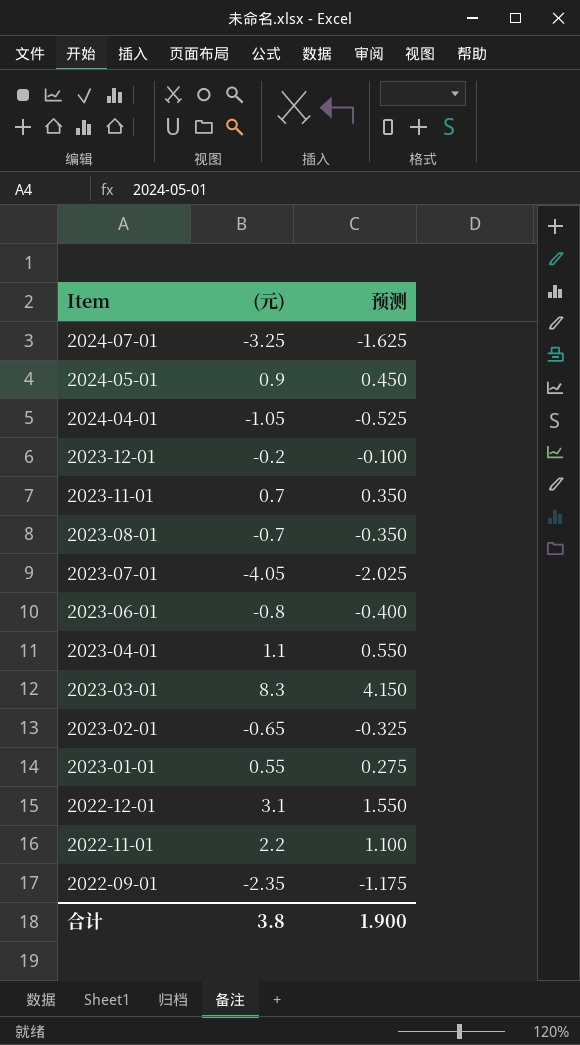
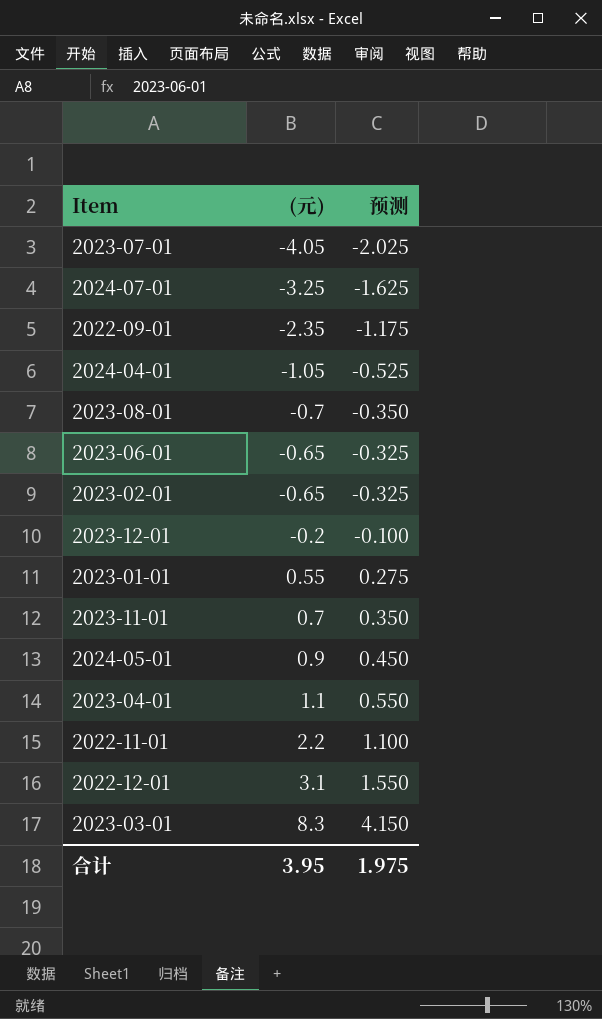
row order: Item descending -> (元) ascending
2023-06-01 | (元): -0.8 -> -0.65
2023-06-01 | 预测: -0.400 -> -0.325
合计 | (元): 3.8 -> 3.95
合计 | 预测: 1.900 -> 1.975

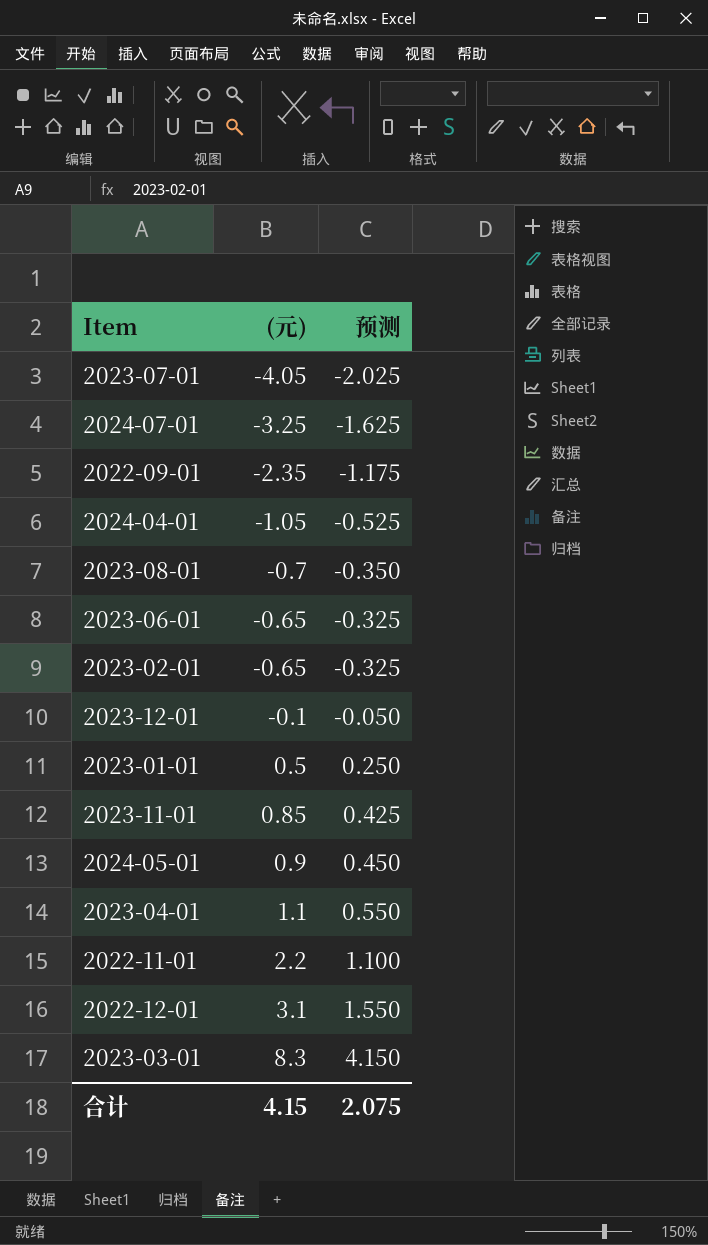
2023-12-01 | (元): -0.2 -> -0.1
2023-12-01 | 预测: -0.100 -> -0.050
2023-01-01 | (元): 0.55 -> 0.5
2023-01-01 | 预测: 0.275 -> 0.250
2023-11-01 | (元): 0.7 -> 0.85
2023-11-01 | 预测: 0.350 -> 0.425
合计 | (元): 3.95 -> 4.15
合计 | 预测: 1.975 -> 2.075

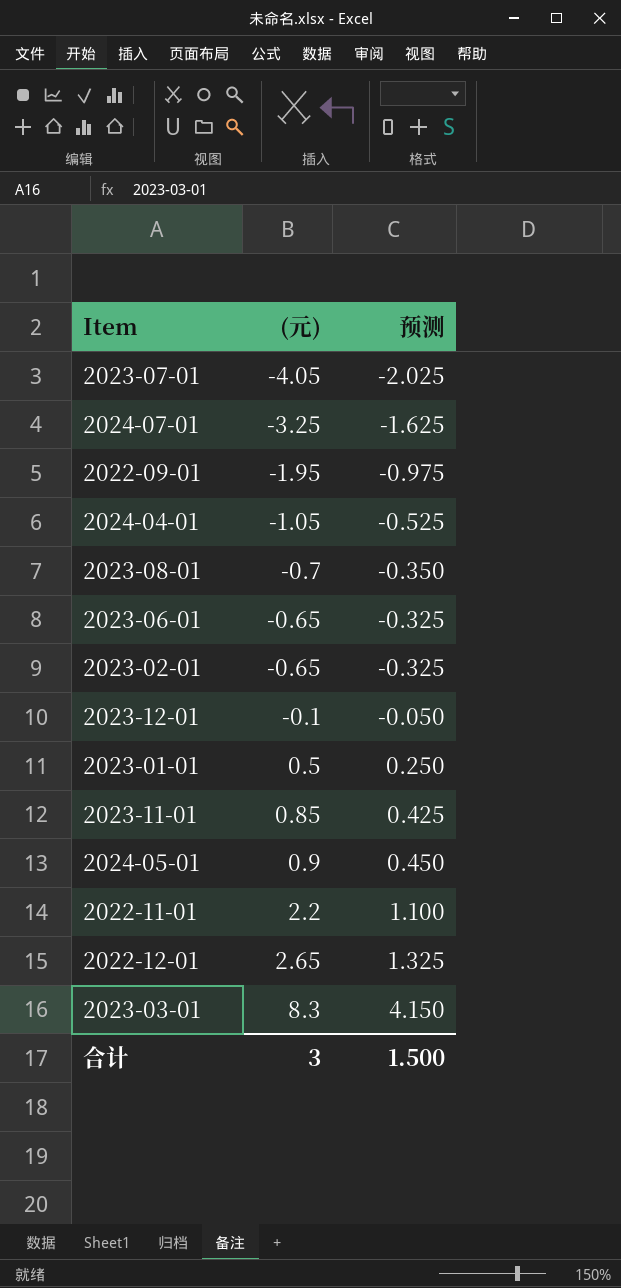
row 2023-04-01: 1.1 | 0.550 -> none
2022-09-01 | (元): -2.35 -> -1.95
2022-09-01 | 预测: -1.175 -> -0.975
2022-12-01 | (元): 3.1 -> 2.65
2022-12-01 | 预测: 1.550 -> 1.325
合计 | (元): 4.15 -> 3
合计 | 预测: 2.075 -> 1.500

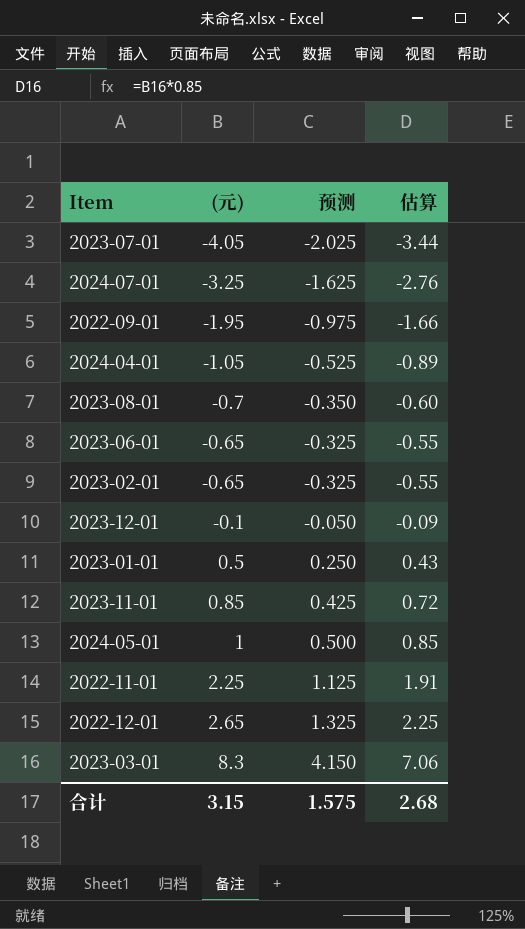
column 估算 | formula: none -> [(元)] * 0.85
2024-05-01 | (元): 0.9 -> 1
2024-05-01 | 预测: 0.450 -> 0.500
2022-11-01 | (元): 2.2 -> 2.25
2022-11-01 | 预测: 1.100 -> 1.125
合计 | (元): 3 -> 3.15
合计 | 预测: 1.500 -> 1.575

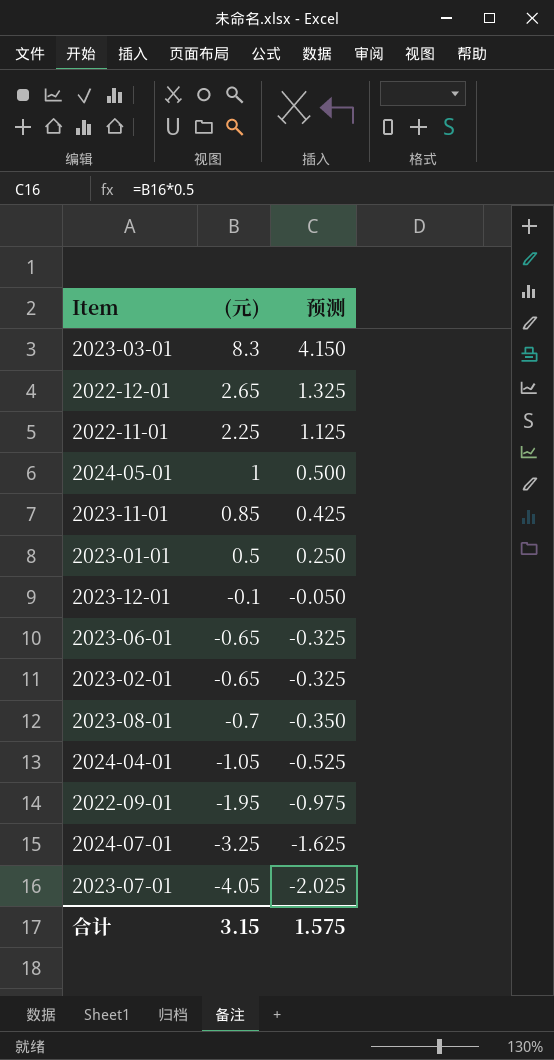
row order: (元) ascending -> (元) descending
column 估算 | formula: [(元)] * 0.85 -> none

